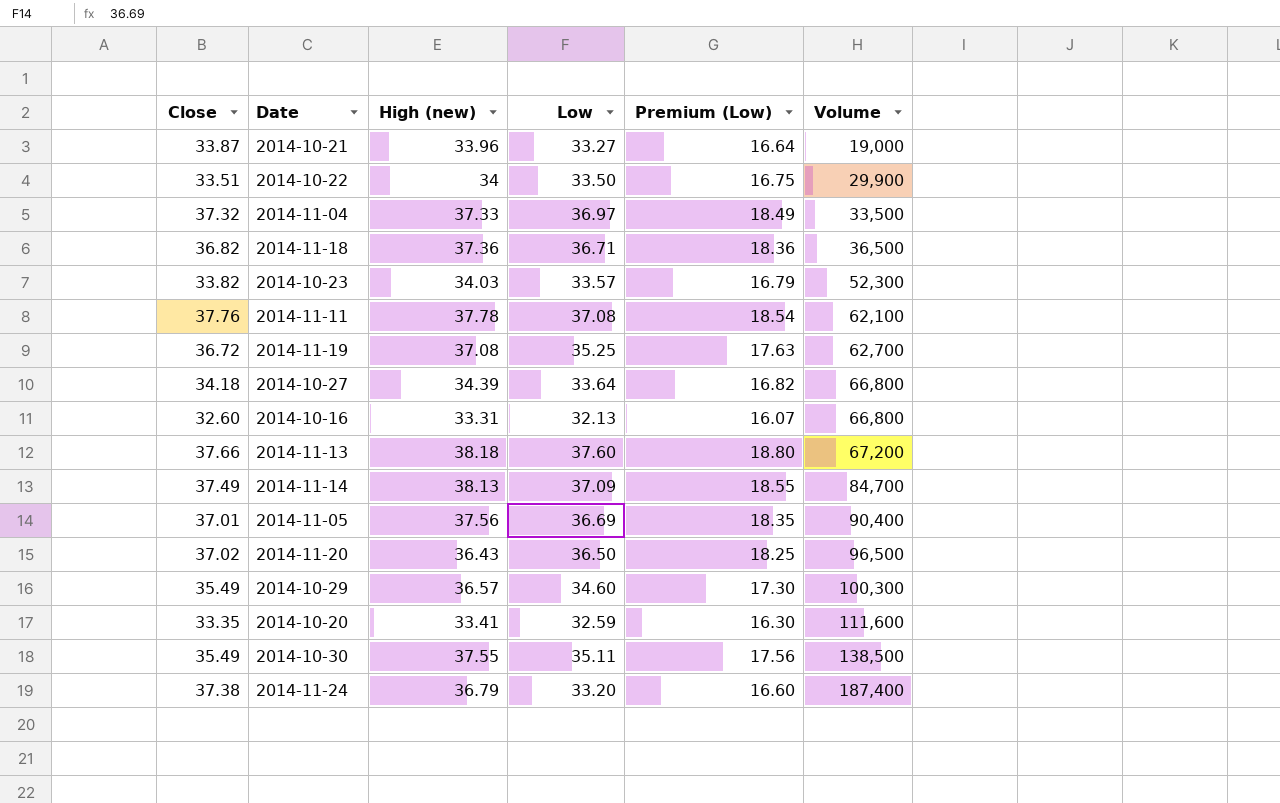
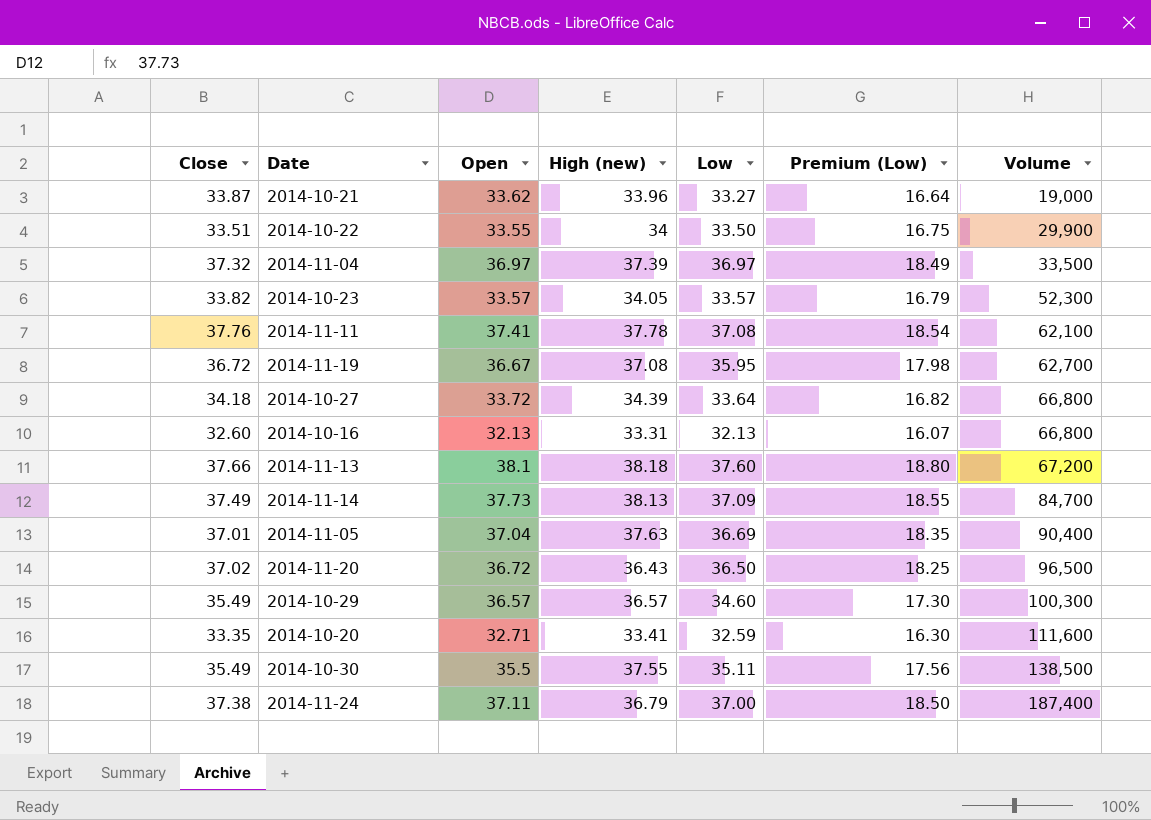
column Open | position: none -> 3
row 2014-11-18: 36.82 | 37.36 | 36.71 | 18.36 | 36,500 -> none
2014-11-04 | High (new): 37.33 -> 37.39
2014-10-23 | High (new): 34.03 -> 34.05
2014-11-19 | Low: 35.25 -> 35.95
2014-11-19 | Premium (Low): 17.63 -> 17.98
2014-11-05 | High (new): 37.56 -> 37.63
2014-11-24 | Low: 33.20 -> 37.00
2014-11-24 | Premium (Low): 16.60 -> 18.50

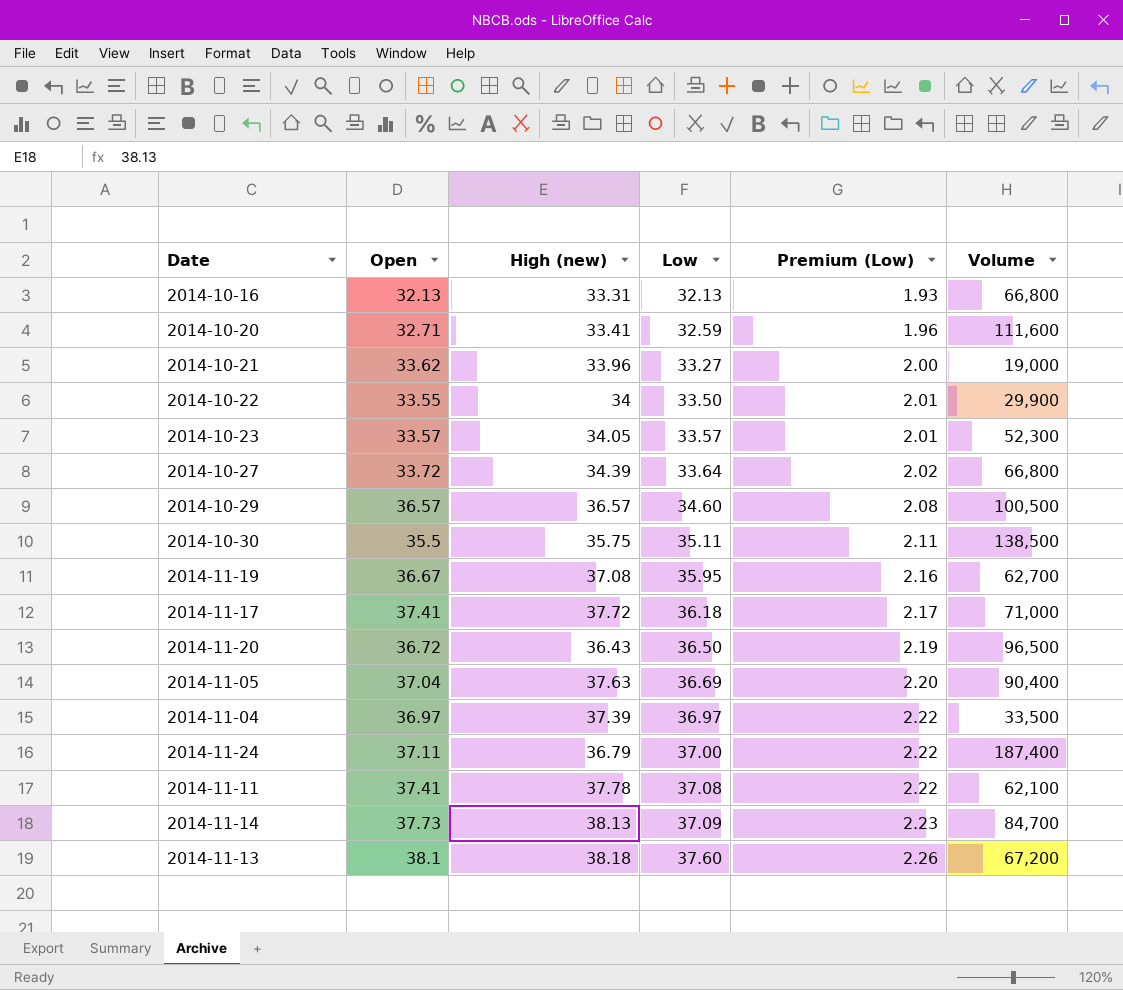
row order: Volume ascending -> Low ascending
column Close | position: 1 -> none
column Premium (Low) | formula: [Low] * 0.5 -> [Low] * 0.06
2014-10-29 | Volume: 100,300 -> 100,500
2014-10-30 | High (new): 37.55 -> 35.75
row 2014-11-17: none -> 37.41 | 37.72 | 36.18 | 2.17 | 71,000

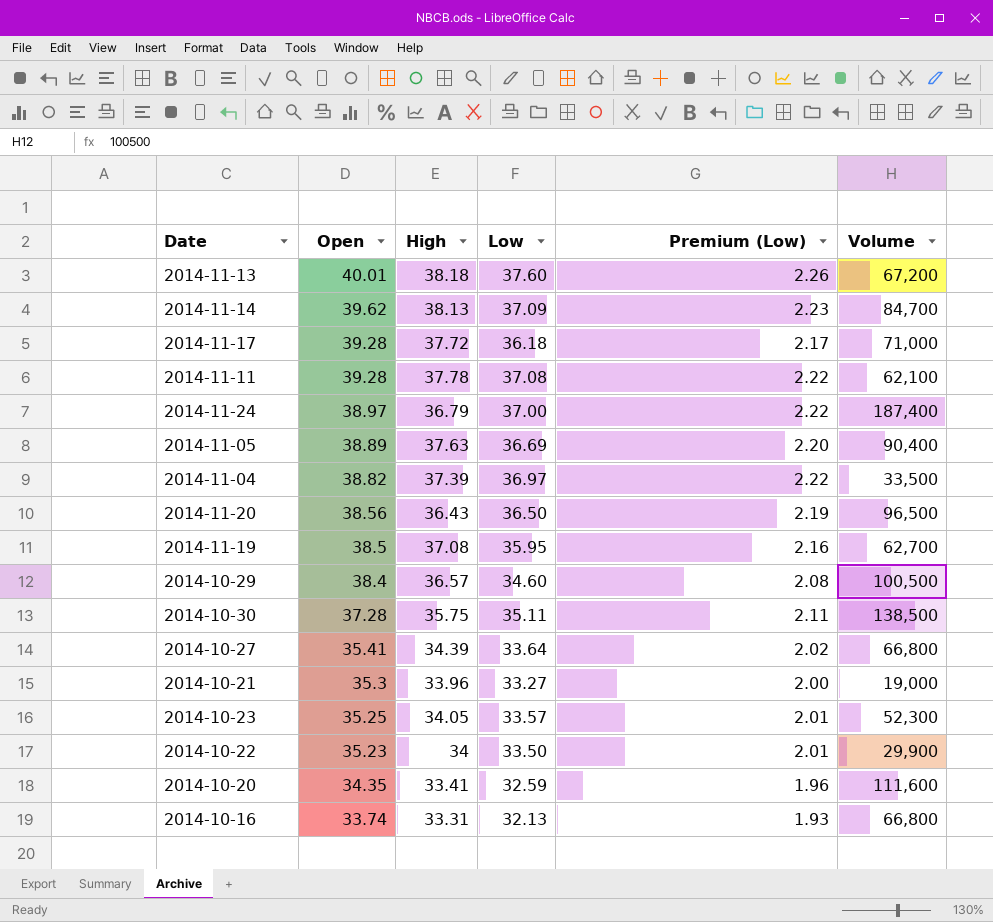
row order: Low ascending -> Open descending
column name: High (new) -> High
2014-11-13 | Open: 38.1 -> 40.01
2014-11-14 | Open: 37.73 -> 39.62
2014-11-17 | Open: 37.41 -> 39.28
2014-11-11 | Open: 37.41 -> 39.28
2014-11-24 | Open: 37.11 -> 38.97
2014-11-05 | Open: 37.04 -> 38.89
2014-11-04 | Open: 36.97 -> 38.82
2014-11-20 | Open: 36.72 -> 38.56
2014-11-19 | Open: 36.67 -> 38.5
2014-10-29 | Open: 36.57 -> 38.4
2014-10-30 | Open: 35.5 -> 37.28
2014-10-27 | Open: 33.72 -> 35.41
2014-10-21 | Open: 33.62 -> 35.3
2014-10-23 | Open: 33.57 -> 35.25
2014-10-22 | Open: 33.55 -> 35.23
2014-10-20 | Open: 32.71 -> 34.35
2014-10-16 | Open: 32.13 -> 33.74

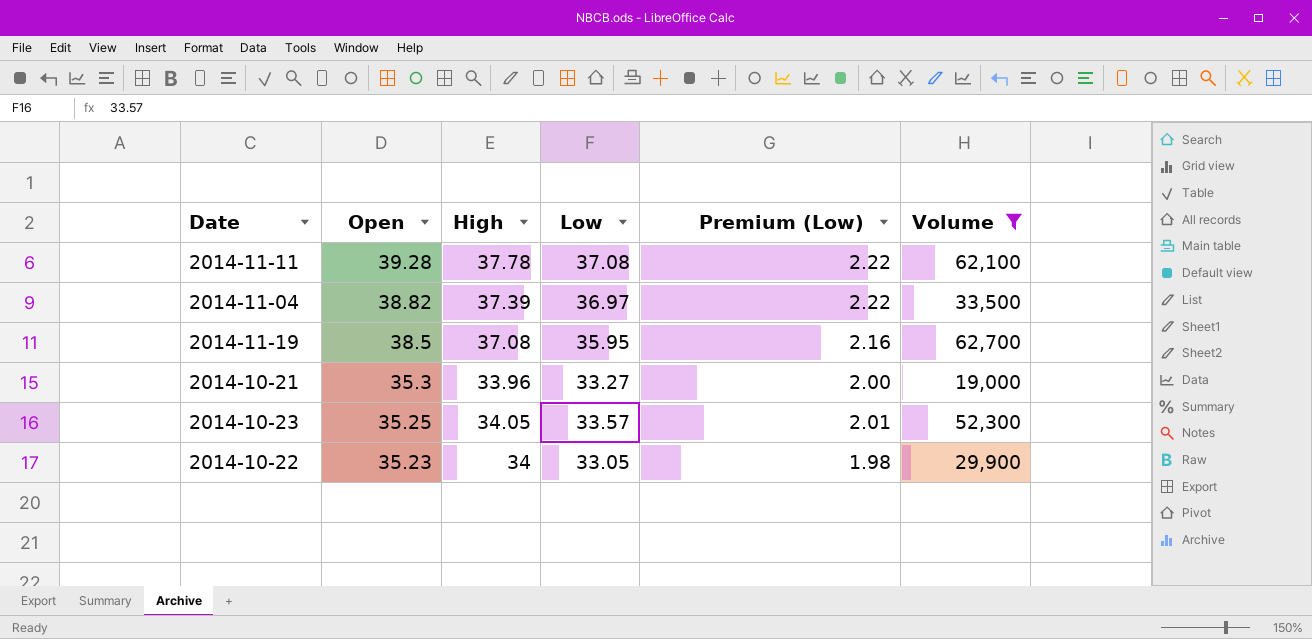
filter: none -> Volume <= 62,700
2014-10-22 | Low: 33.50 -> 33.05
2014-10-22 | Premium (Low): 2.01 -> 1.98

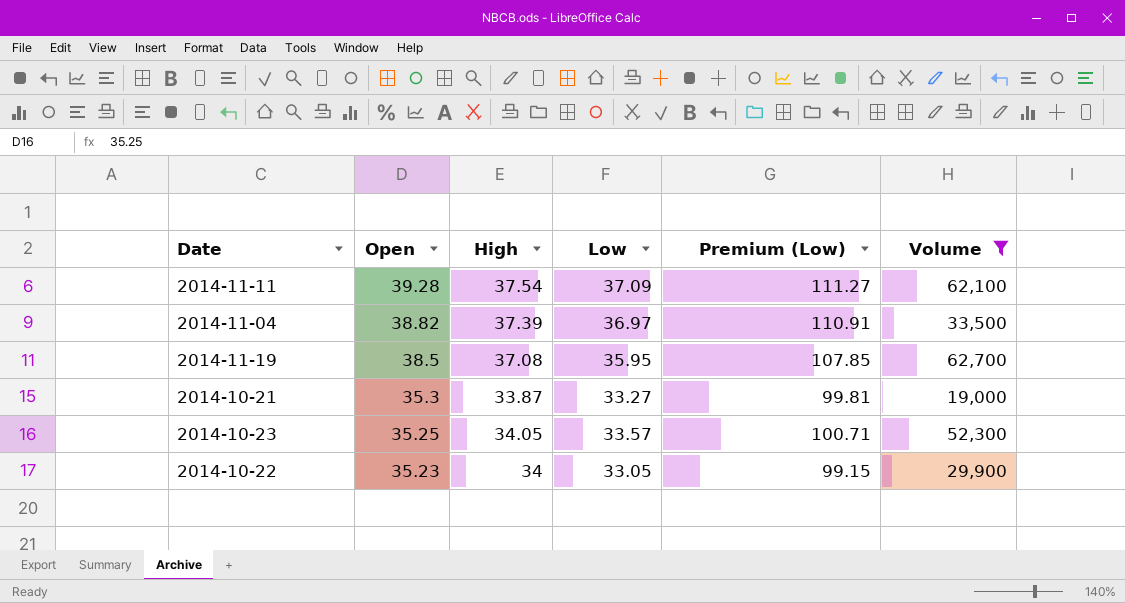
column Premium (Low) | formula: [Low] * 0.06 -> [Low] * 3
2014-11-11 | High: 37.78 -> 37.54
2014-11-11 | Low: 37.08 -> 37.09
2014-10-21 | High: 33.96 -> 33.87

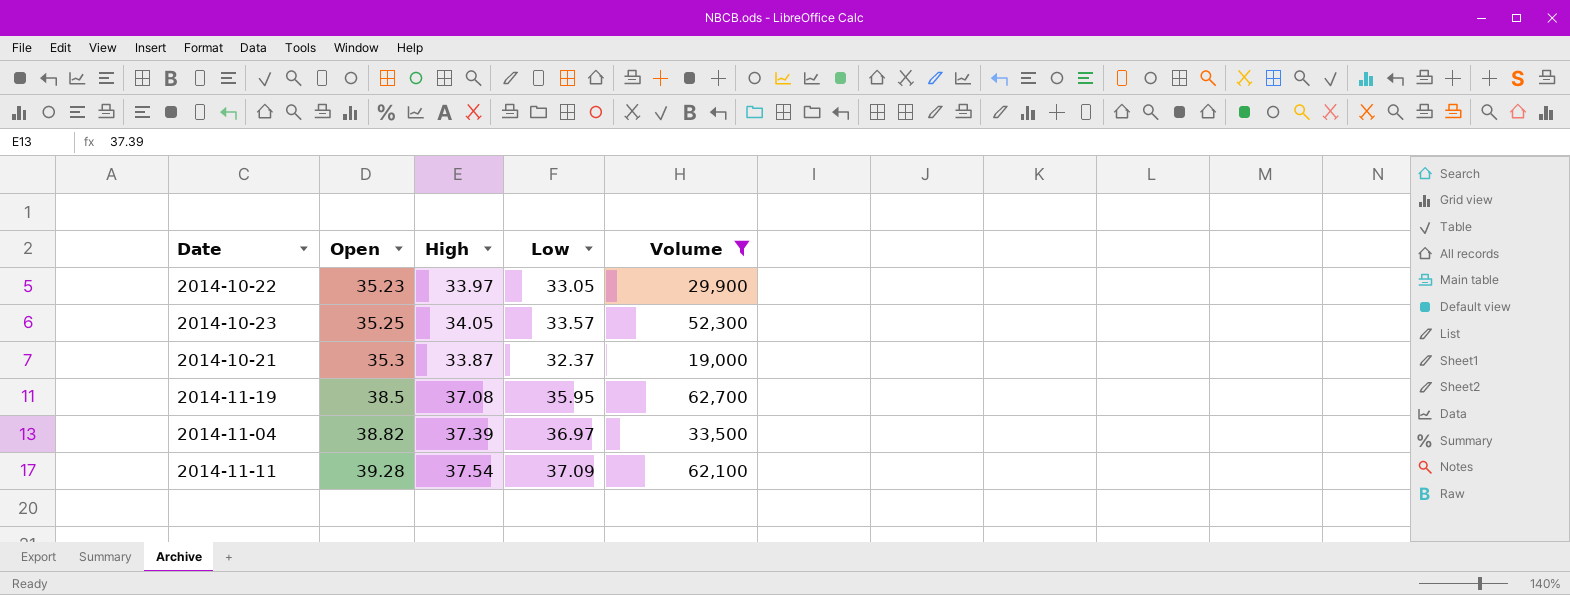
row order: Open descending -> Open ascending
column Premium (Low) | formula: [Low] * 3 -> none
2014-10-22 | High: 34 -> 33.97
2014-10-21 | Low: 33.27 -> 32.37

